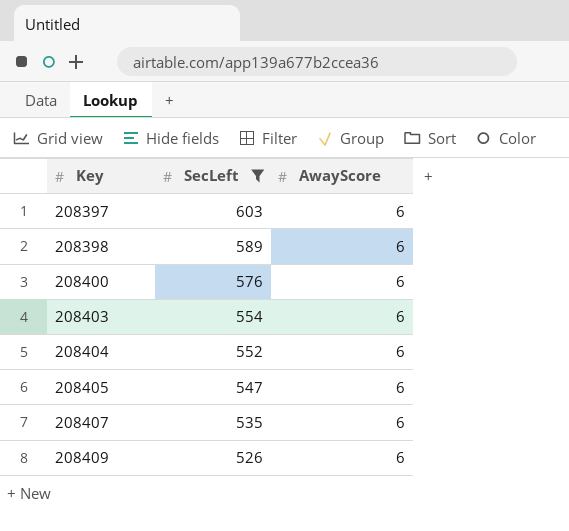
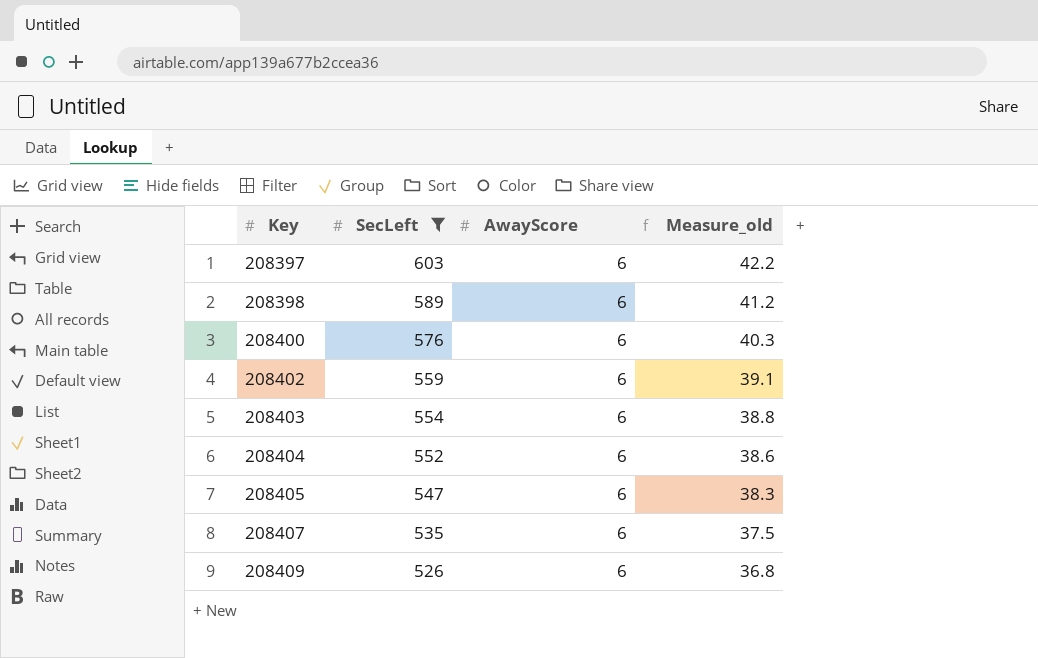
column Measure_old | formula: none -> [SecLeft] * 0.07
row 208402: none -> 559 | 6 | 39.1

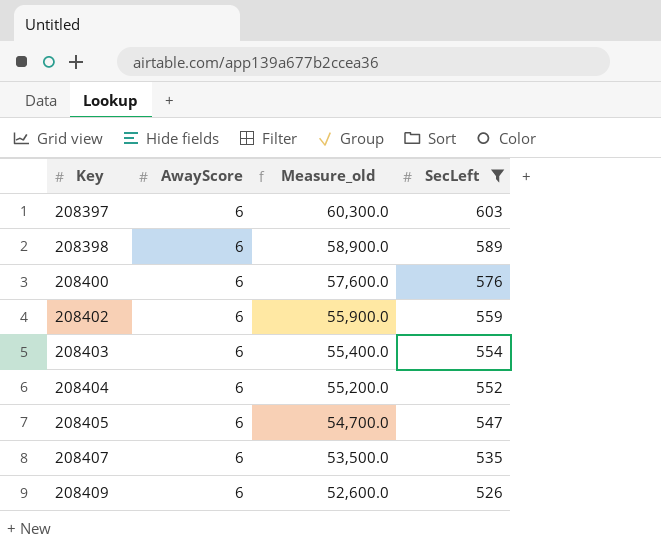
column Measure_old | formula: [SecLeft] * 0.07 -> [SecLeft] * 100
column SecLeft | position: 2 -> 4

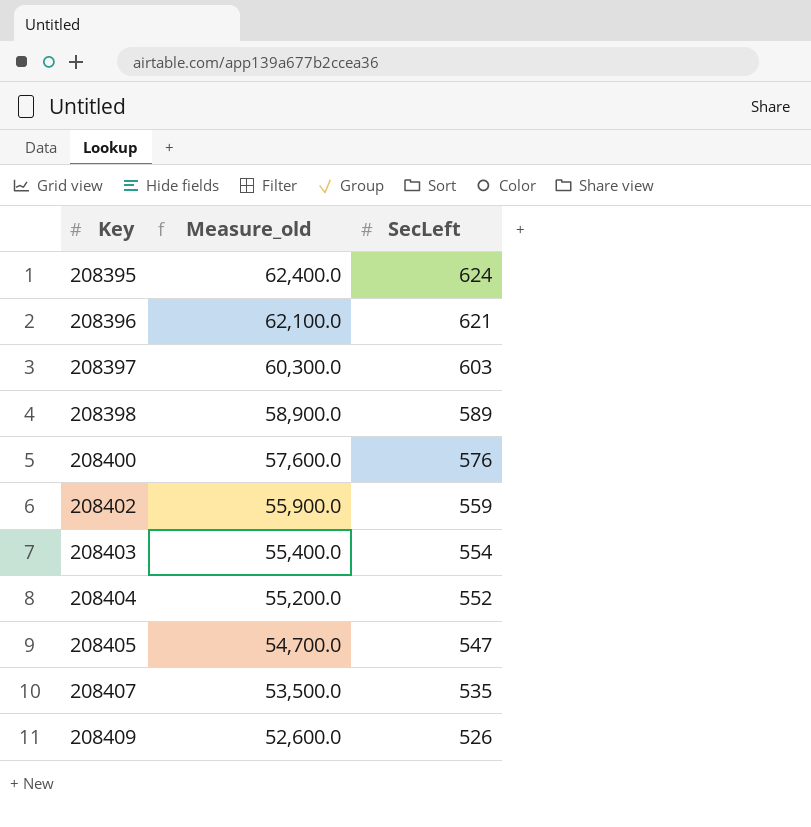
filter: SecLeft <= 603 -> none
column AwayScore | position: 2 -> none

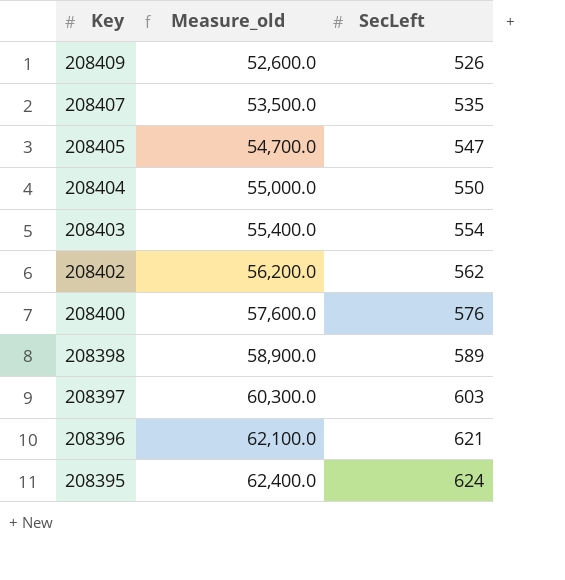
row order: Key ascending -> Key descending
208404 | Measure_old: 55,200.0 -> 55,000.0
208404 | SecLeft: 552 -> 550
208402 | Measure_old: 55,900.0 -> 56,200.0
208402 | SecLeft: 559 -> 562

